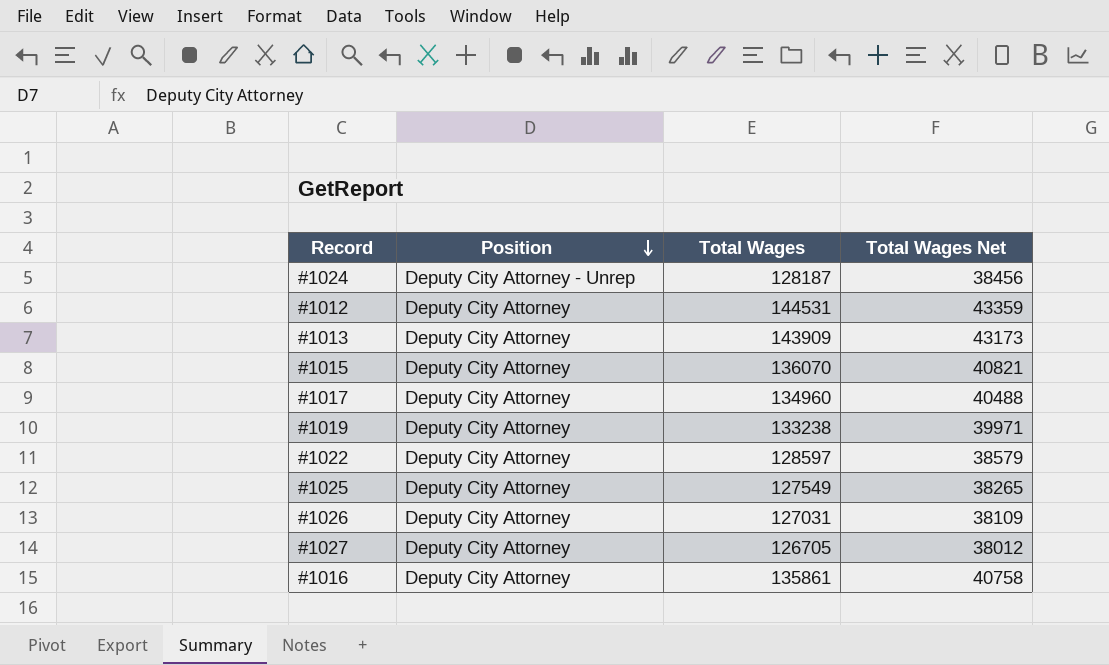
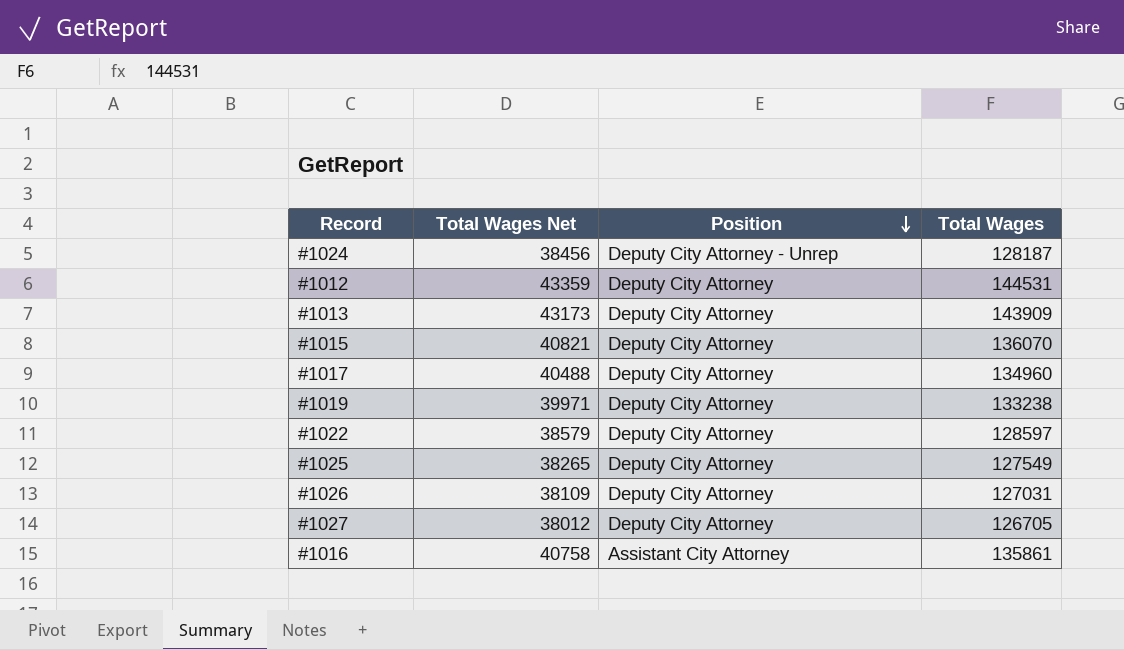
column Total Wages Net | position: 4 -> 2
#1016 | Position: Deputy City Attorney -> Assistant City Attorney

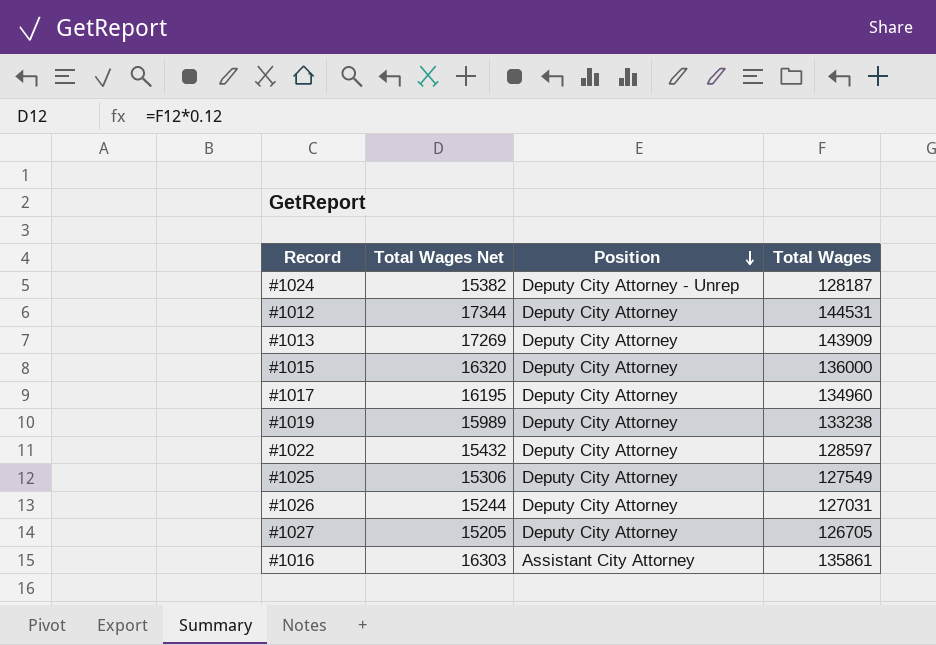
column Total Wages Net | formula: [Total Wages] * 0.3 -> [Total Wages] * 0.12
#1015 | Total Wages: 136070 -> 136000

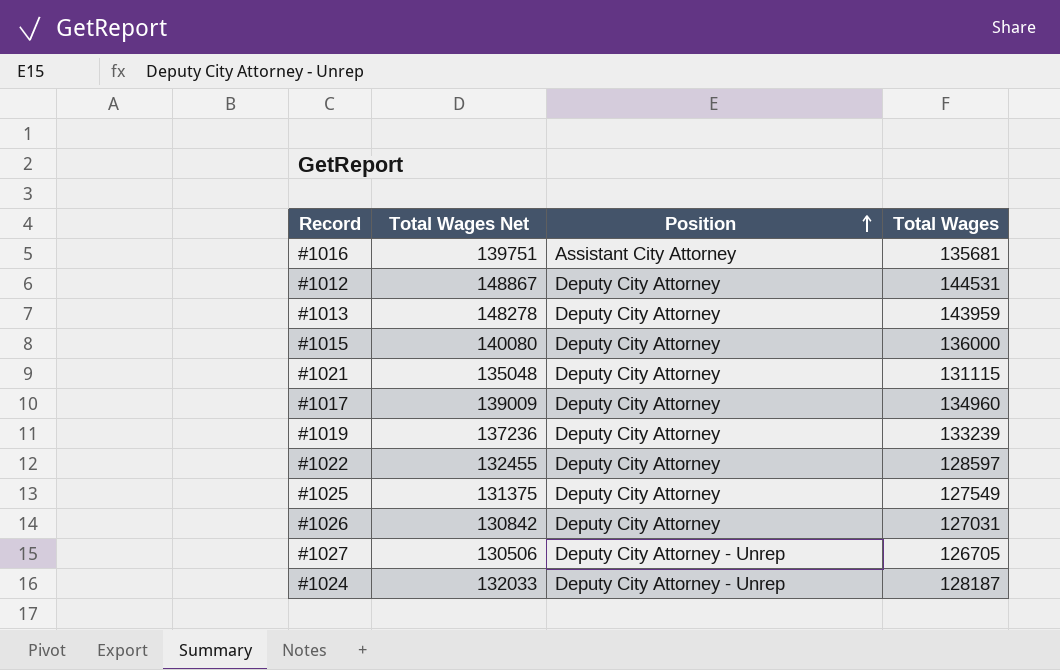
row order: Position descending -> Position ascending
column Total Wages Net | formula: [Total Wages] * 0.12 -> [Total Wages] * 1.03
#1016 | Total Wages: 135861 -> 135681
#1013 | Total Wages: 143909 -> 143959
row #1021: none -> 135048 | Deputy City Attorney | 131115
#1019 | Total Wages: 133238 -> 133239
#1027 | Position: Deputy City Attorney -> Deputy City Attorney - Unrep

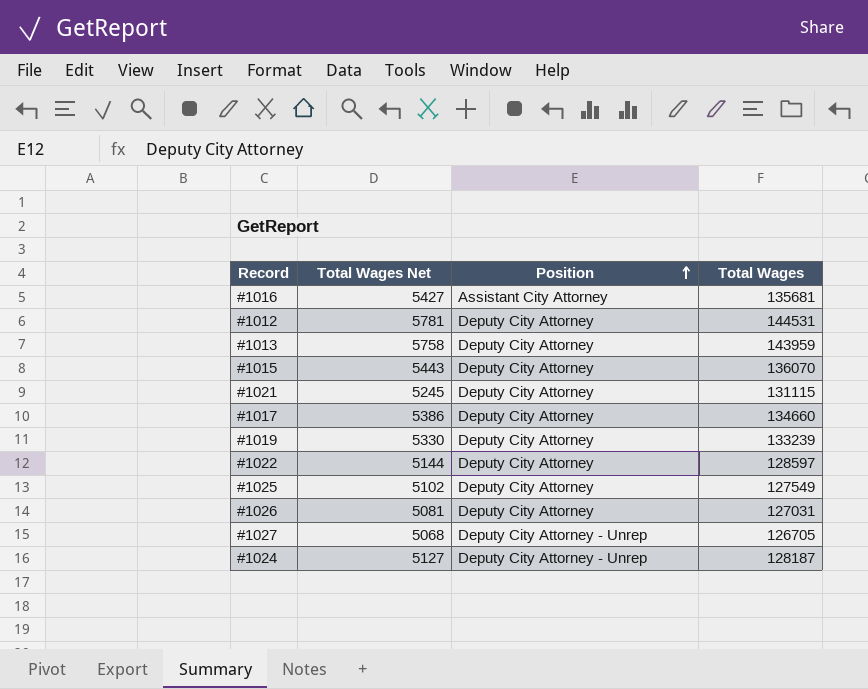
column Total Wages Net | formula: [Total Wages] * 1.03 -> [Total Wages] * 0.04
#1015 | Total Wages: 136000 -> 136070
#1017 | Total Wages: 134960 -> 134660

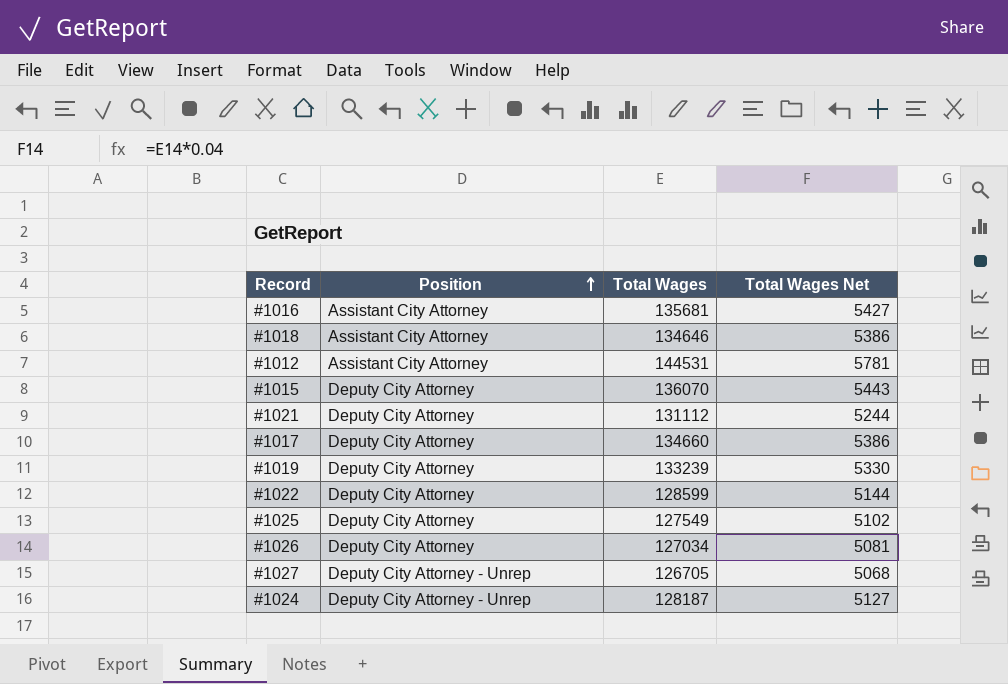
column Total Wages Net | position: 2 -> 4
row #1013: 5758 | Deputy City Attorney | 143959 -> none
row #1018: none -> Assistant City Attorney | 134646 | 5386
#1012 | Position: Deputy City Attorney -> Assistant City Attorney
#1021 | Total Wages: 131115 -> 131112
#1021 | Total Wages Net: 5245 -> 5244
#1022 | Total Wages: 128597 -> 128599
#1026 | Total Wages: 127031 -> 127034

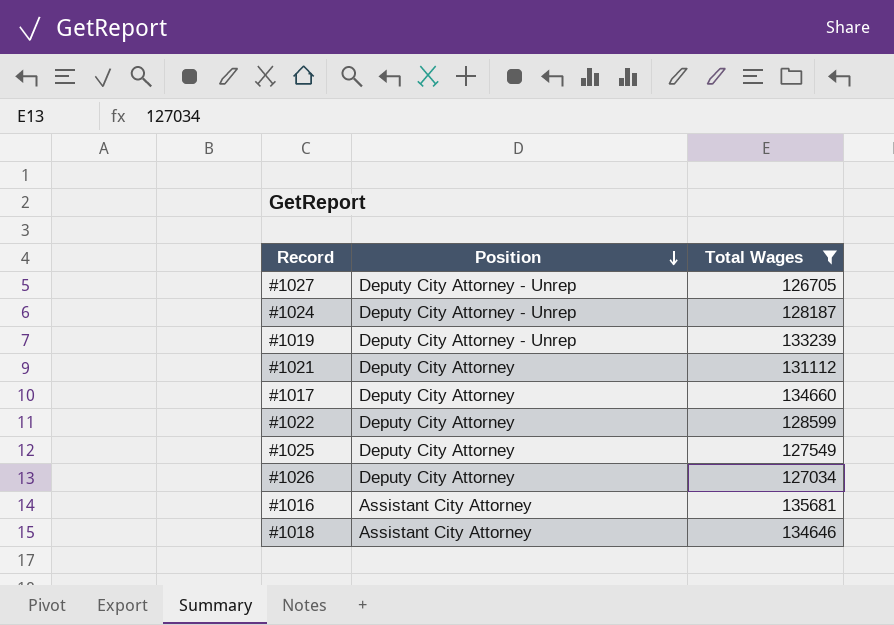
filter: none -> Total Wages <= 135681
row order: Position ascending -> Position descending
column Total Wages Net | formula: [Total Wages] * 0.04 -> none
#1019 | Position: Deputy City Attorney -> Deputy City Attorney - Unrep

